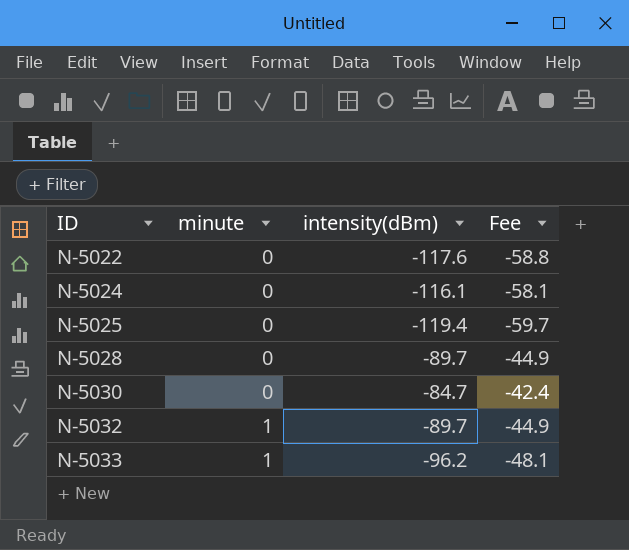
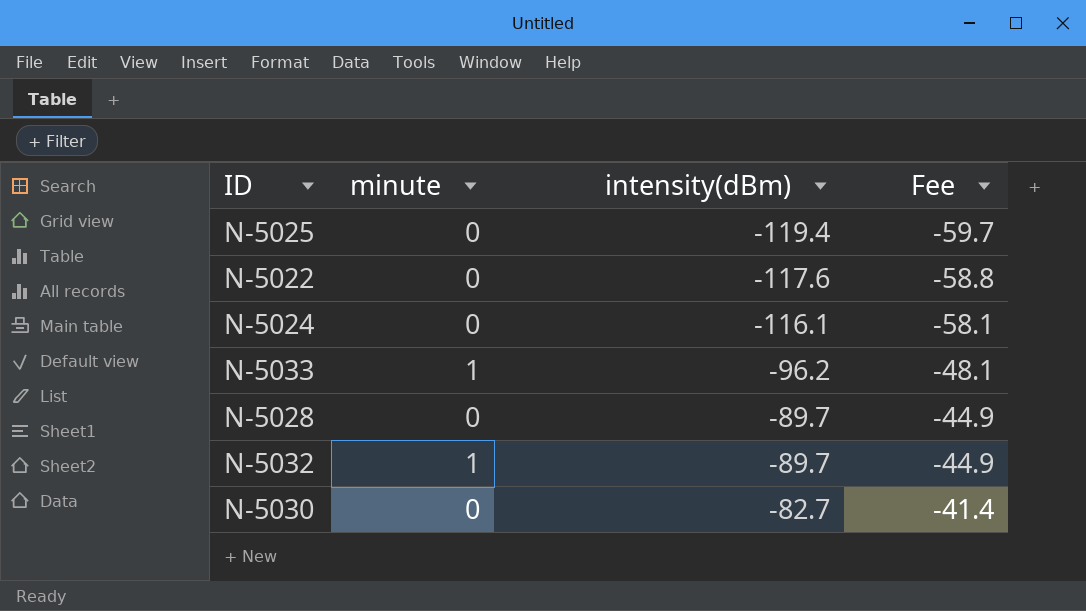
row order: ID ascending -> intensity(dBm) ascending
N-5030 | intensity(dBm): -84.7 -> -82.7
N-5030 | Fee: -42.4 -> -41.4

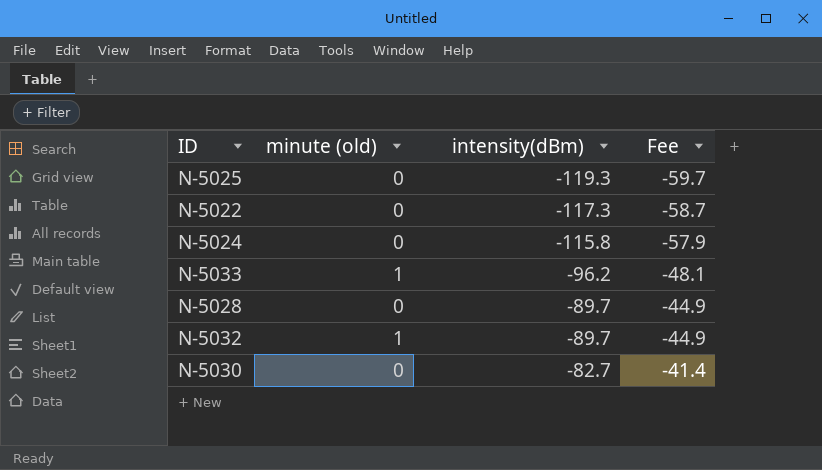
column name: minute -> minute (old)
N-5025 | intensity(dBm): -119.4 -> -119.3
N-5022 | intensity(dBm): -117.6 -> -117.3
N-5022 | Fee: -58.8 -> -58.7
N-5024 | intensity(dBm): -116.1 -> -115.8
N-5024 | Fee: -58.1 -> -57.9

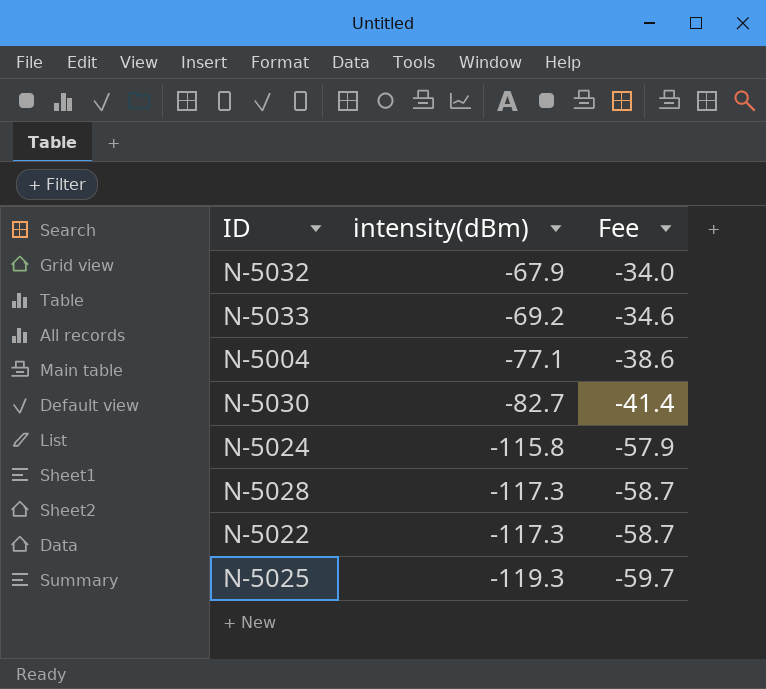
row order: intensity(dBm) ascending -> intensity(dBm) descending
column minute (old) | position: 2 -> none
N-5032 | intensity(dBm): -89.7 -> -67.9
N-5032 | Fee: -44.9 -> -34.0
N-5033 | intensity(dBm): -96.2 -> -69.2
N-5033 | Fee: -48.1 -> -34.6
row N-5004: none -> -77.1 | -38.6
N-5028 | intensity(dBm): -89.7 -> -117.3
N-5028 | Fee: -44.9 -> -58.7

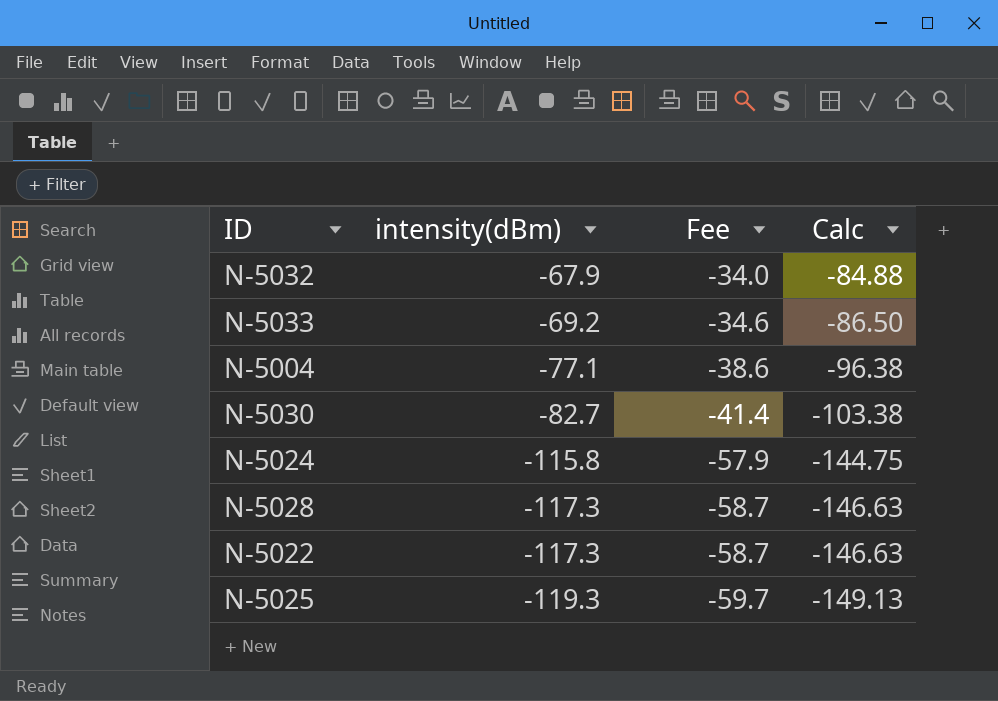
column Calc | formula: none -> [intensity(dBm)] * 1.25

